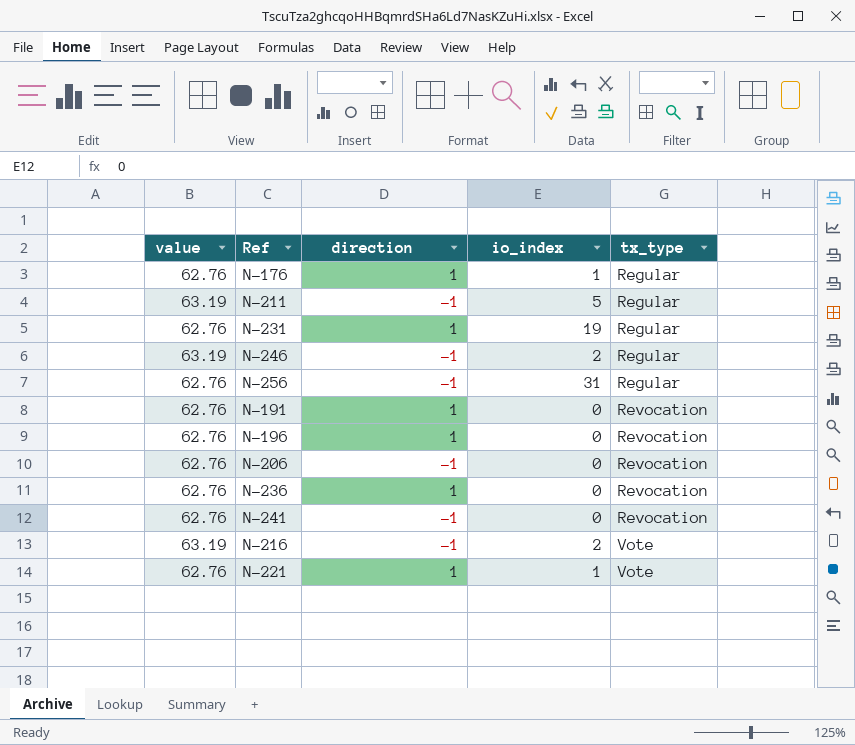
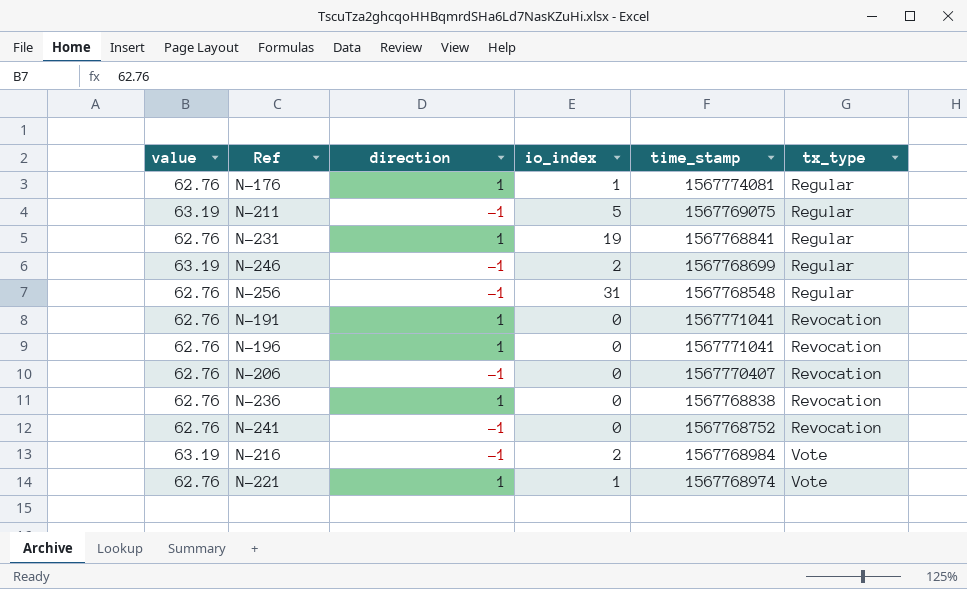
column time_stamp | position: none -> 5

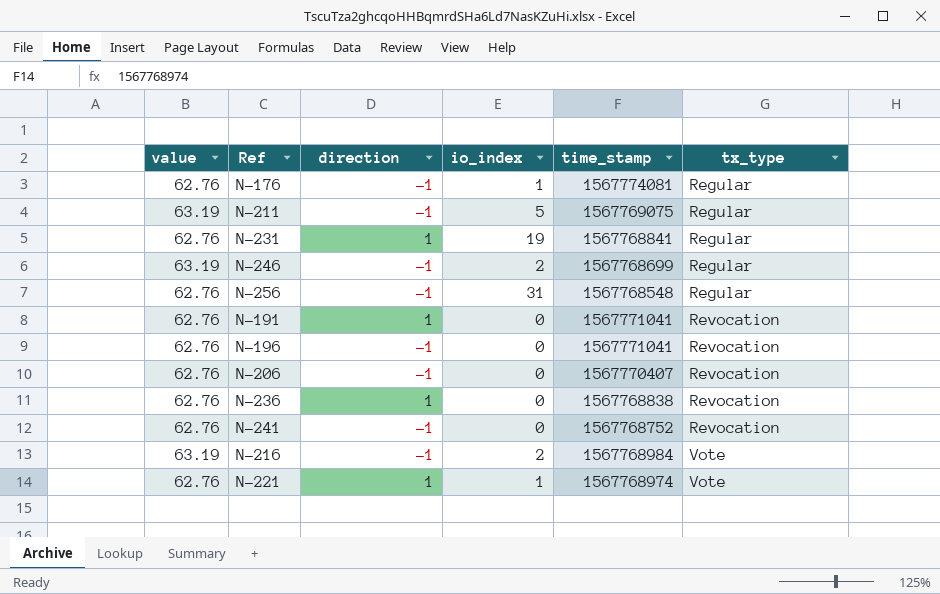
N-176 | direction: 1 -> -1
N-196 | direction: 1 -> -1

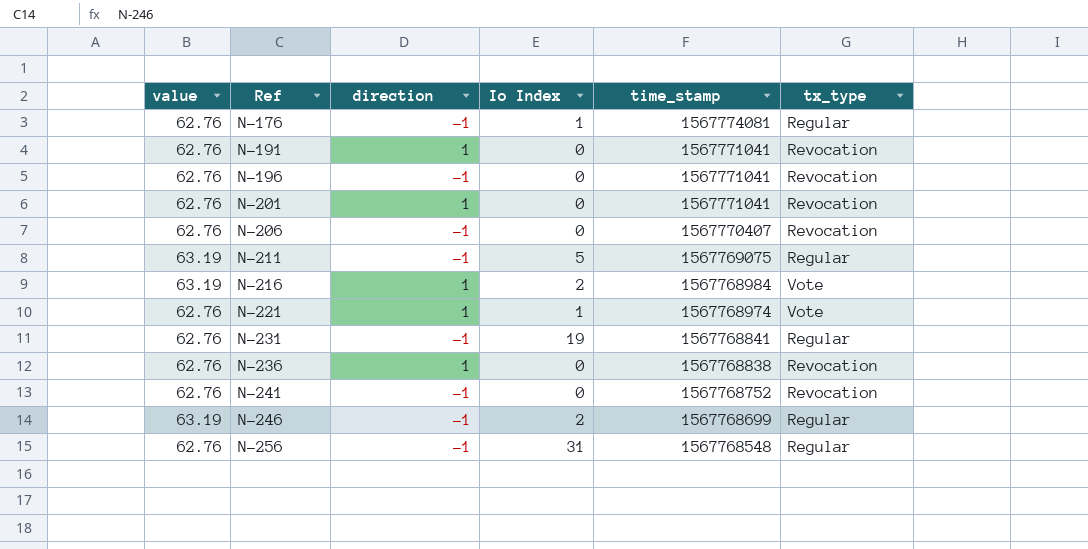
row order: tx_type ascending -> Ref ascending
column name: io_index -> Io Index
row N-201: none -> 62.76 | 1 | 0 | 1567771041 | Revocation
N-216 | direction: -1 -> 1
N-231 | direction: 1 -> -1

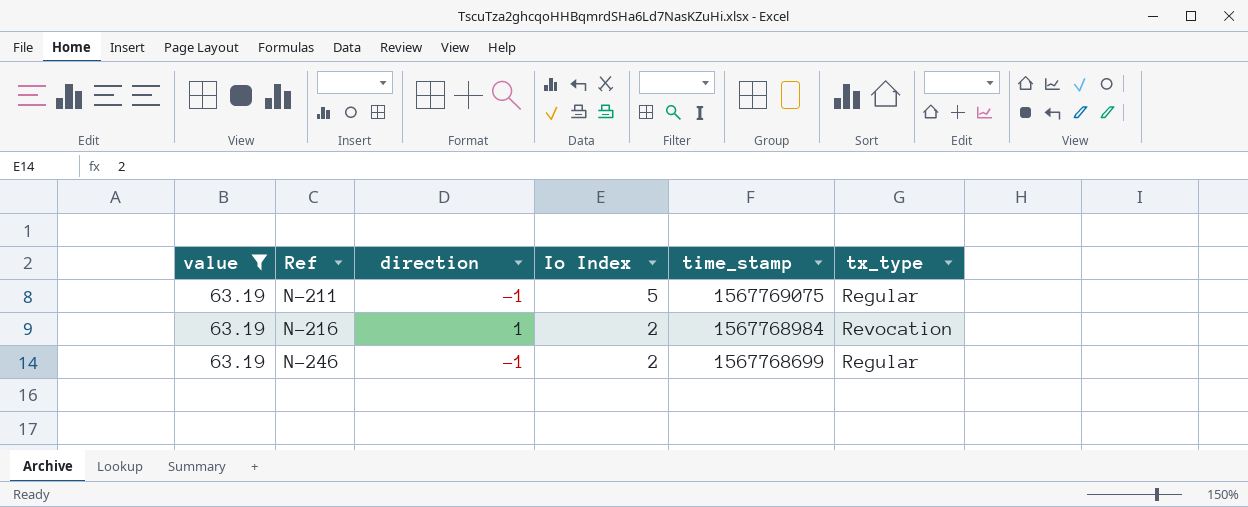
filter: none -> value = 63.19
N-216 | tx_type: Vote -> Revocation

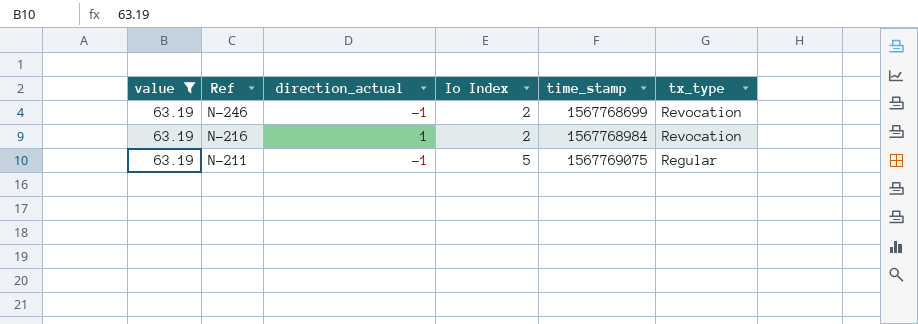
row order: Ref ascending -> Ref descending
column name: direction -> direction_actual
N-246 | tx_type: Regular -> Revocation

